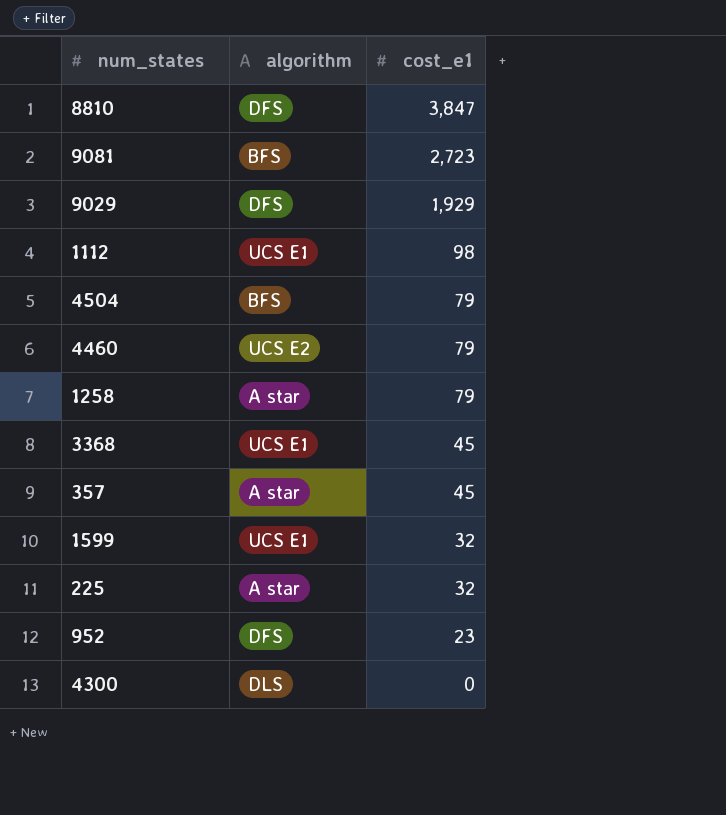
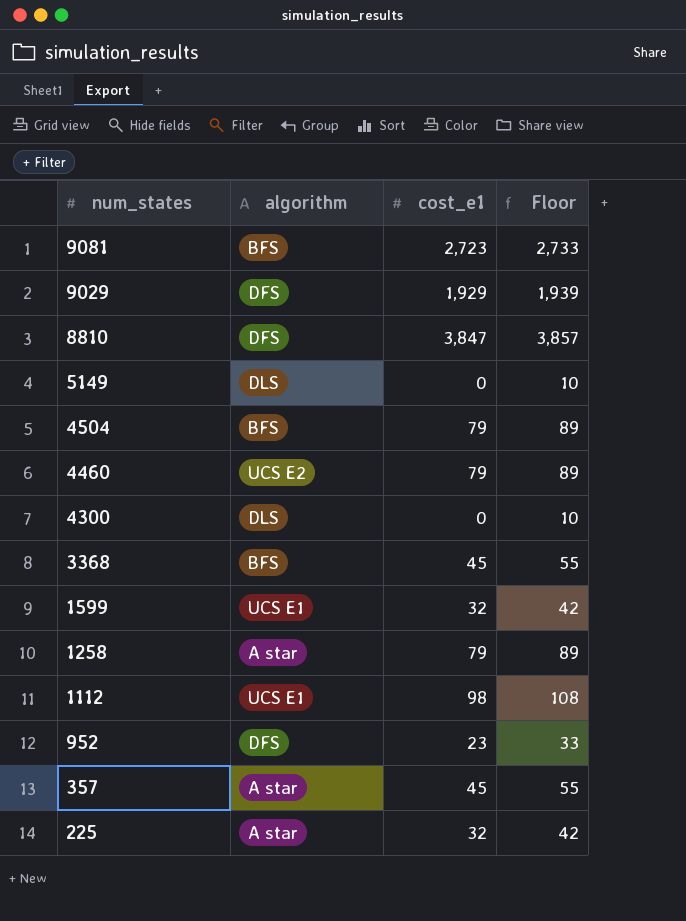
row order: cost_e1 descending -> num_states descending
column Floor | formula: none -> [cost_e1] + 10
row 5149: none -> DLS | 0 | 10
3368 | algorithm: UCS E1 -> BFS

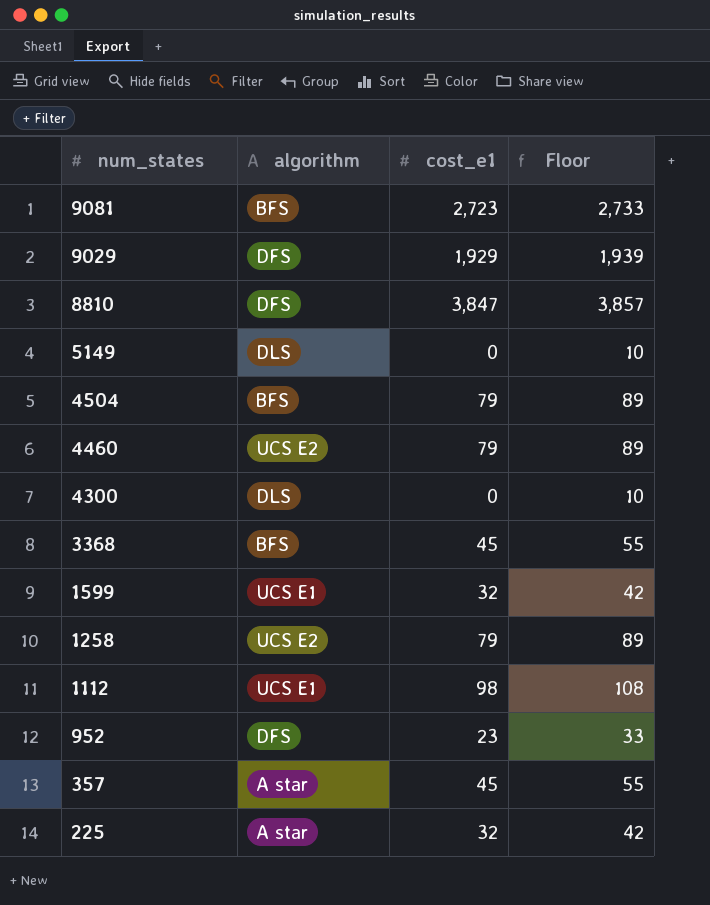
1258 | algorithm: A star -> UCS E2

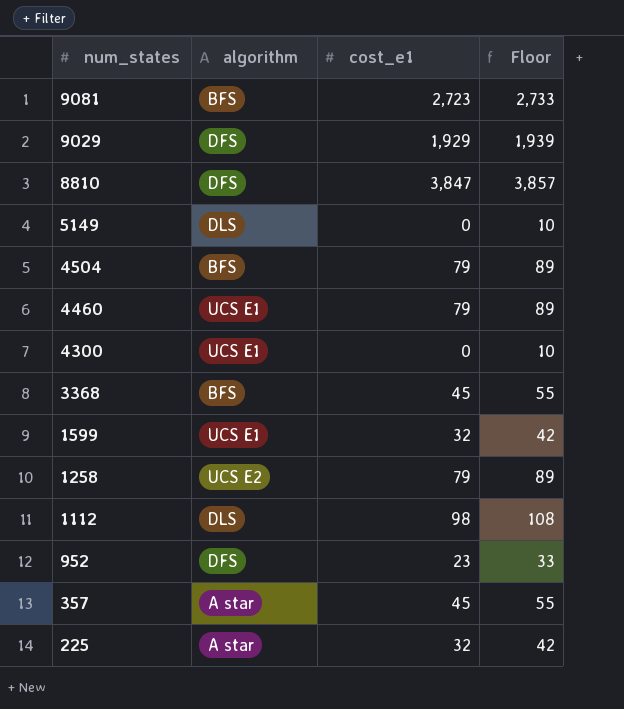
4460 | algorithm: UCS E2 -> UCS E1
4300 | algorithm: DLS -> UCS E1
1112 | algorithm: UCS E1 -> DLS

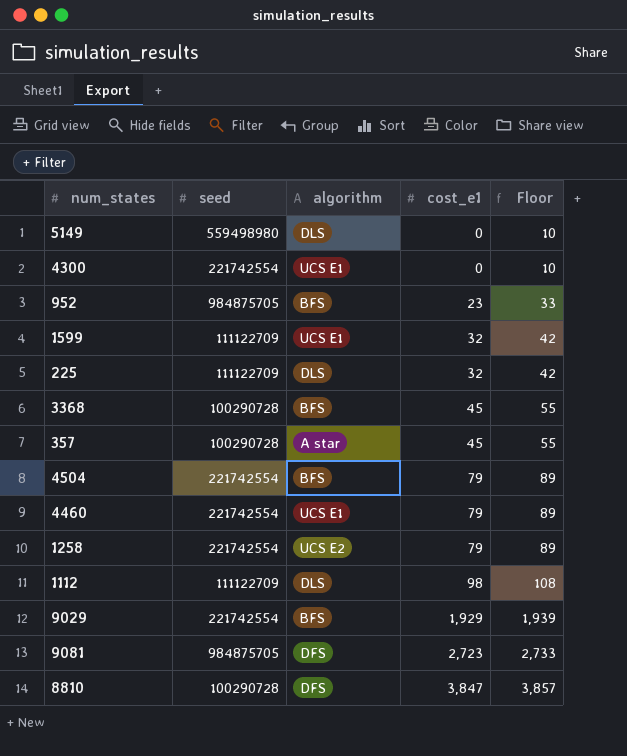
row order: num_states descending -> cost_e1 ascending
column seed | position: none -> 2
952 | algorithm: DFS -> BFS
225 | algorithm: A star -> DLS
9029 | algorithm: DFS -> BFS
9081 | algorithm: BFS -> DFS

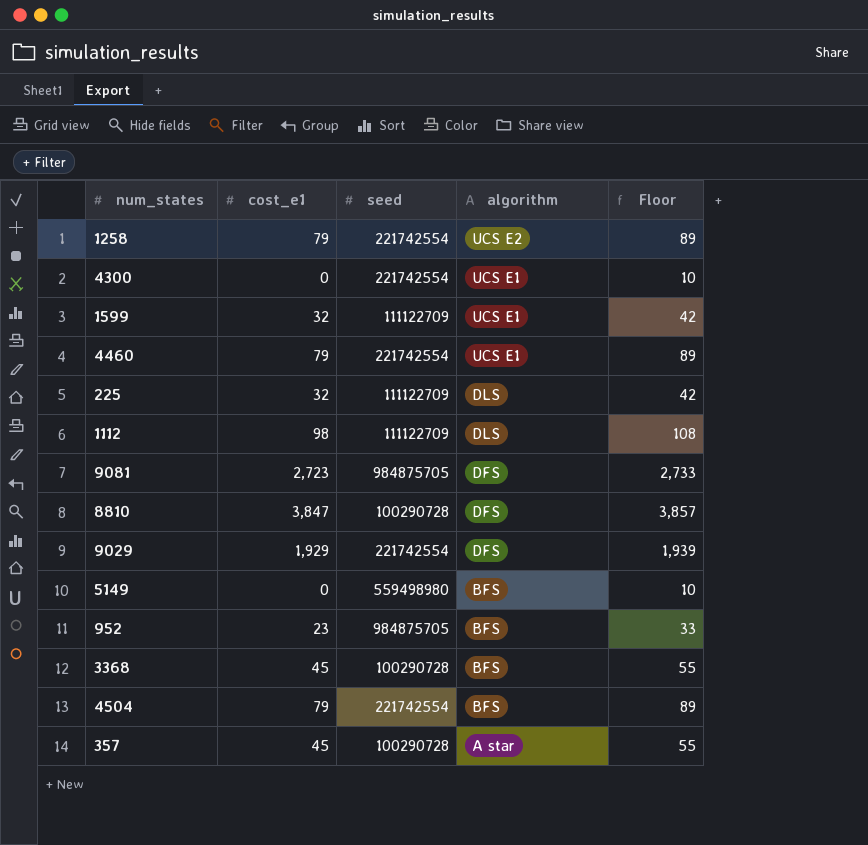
row order: cost_e1 ascending -> algorithm descending
column cost_e1 | position: 4 -> 2
9029 | algorithm: BFS -> DFS
5149 | algorithm: DLS -> BFS

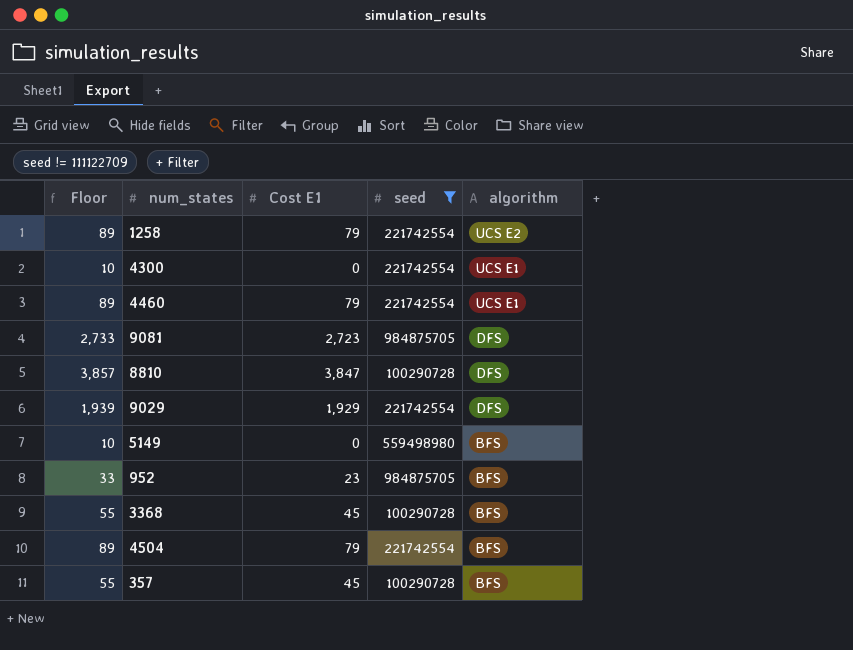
filter: none -> seed != 111122709
column Floor | position: 5 -> 1
column name: cost_e1 -> Cost E1
357 | algorithm: A star -> BFS

